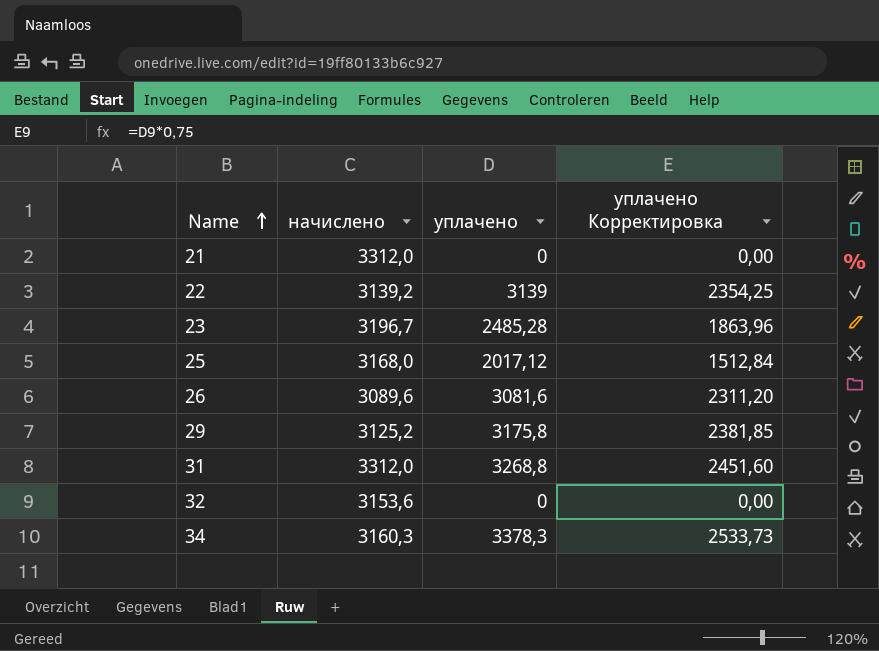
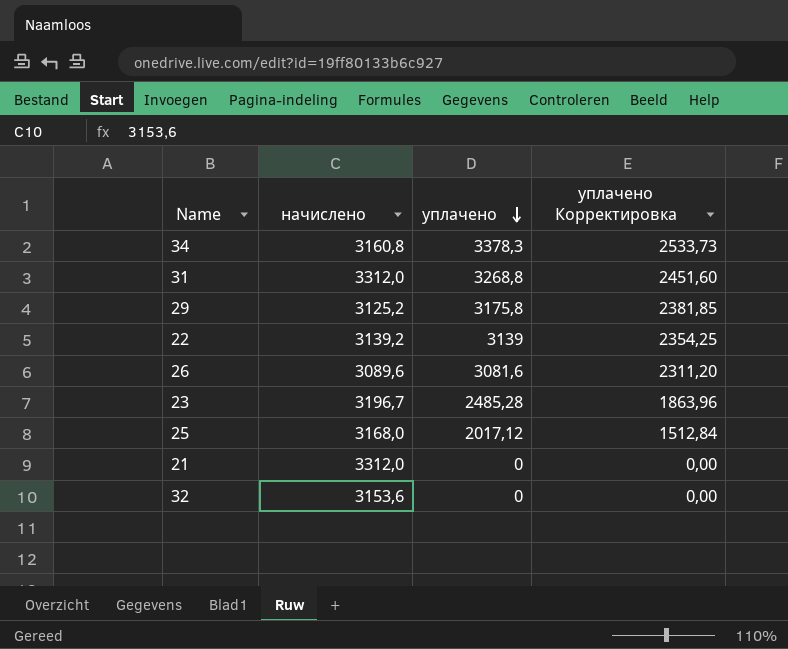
row order: Name ascending -> уплачено descending
34 | начислено: 3160,3 -> 3160,8

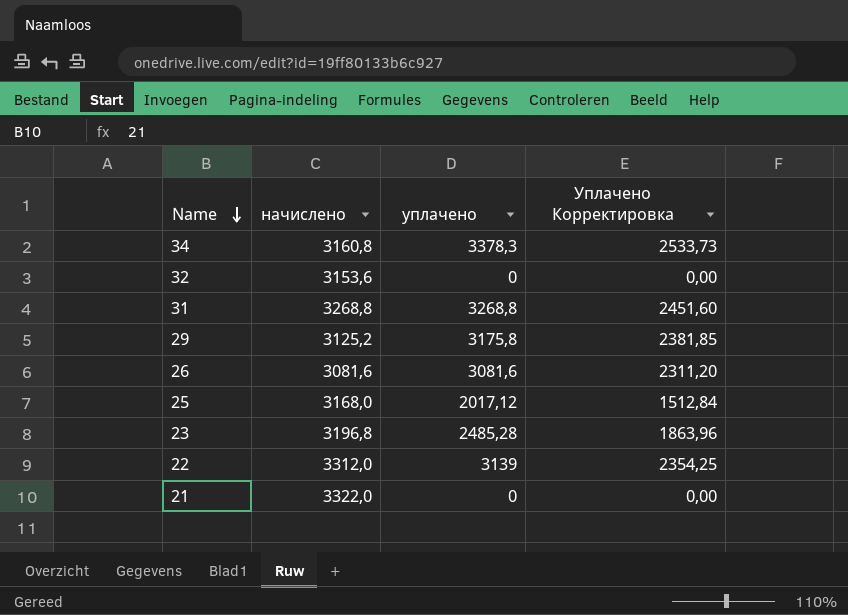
row order: уплачено descending -> Name descending
column name: уплачено Корректировка -> Уплачено Корректировка
31 | начислено: 3312,0 -> 3268,8
26 | начислено: 3089,6 -> 3081,6
23 | начислено: 3196,7 -> 3196,8
22 | начислено: 3139,2 -> 3312,0
21 | начислено: 3312,0 -> 3322,0

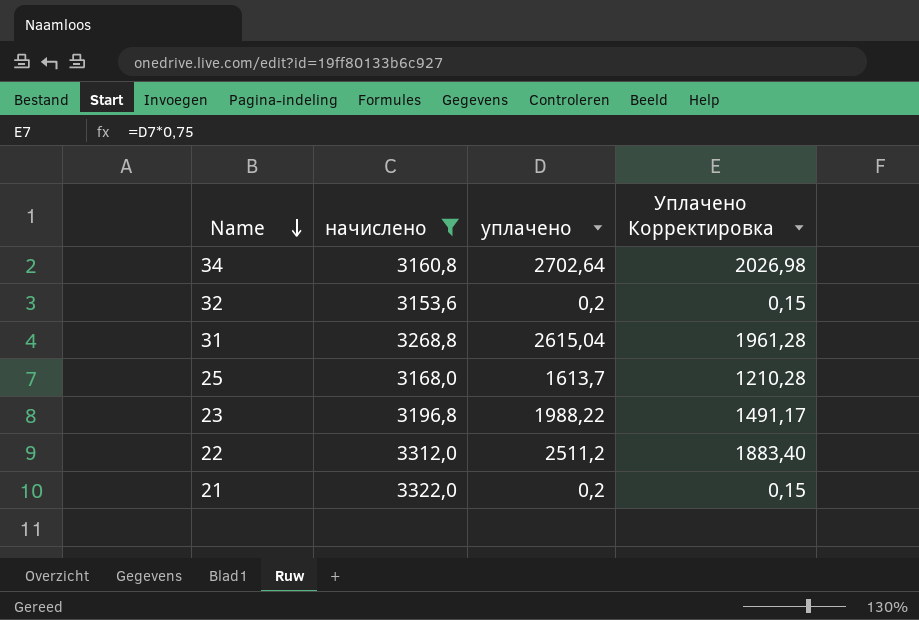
filter: none -> начислено >= 3153,6
34 | уплачено: 3378,3 -> 2702,64
34 | Уплачено Корректировка: 2533,73 -> 2026,98
32 | уплачено: 0 -> 0,2
32 | Уплачено Корректировка: 0,00 -> 0,15
31 | уплачено: 3268,8 -> 2615,04
31 | Уплачено Корректировка: 2451,60 -> 1961,28
25 | уплачено: 2017,12 -> 1613,7
25 | Уплачено Корректировка: 1512,84 -> 1210,28
23 | уплачено: 2485,28 -> 1988,22
23 | Уплачено Корректировка: 1863,96 -> 1491,17
22 | уплачено: 3139 -> 2511,2
22 | Уплачено Корректировка: 2354,25 -> 1883,40
21 | уплачено: 0 -> 0,2
21 | Уплачено Корректировка: 0,00 -> 0,15

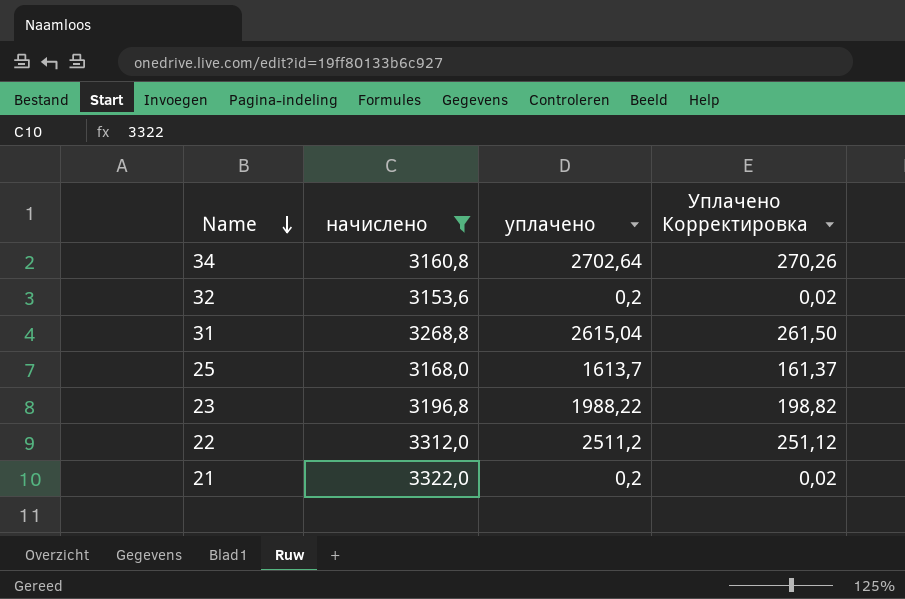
column Уплачено Корректировка | formula: [уплачено] * 0,75 -> [уплачено] * 0,1

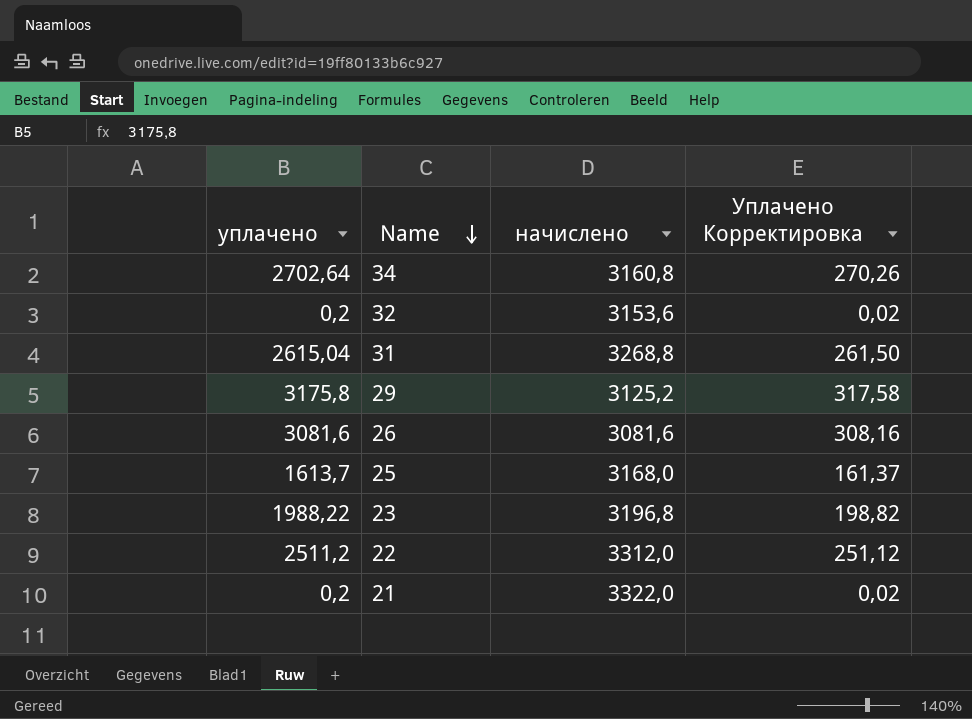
filter: начислено >= 3153,6 -> none
column уплачено | position: 3 -> 1

